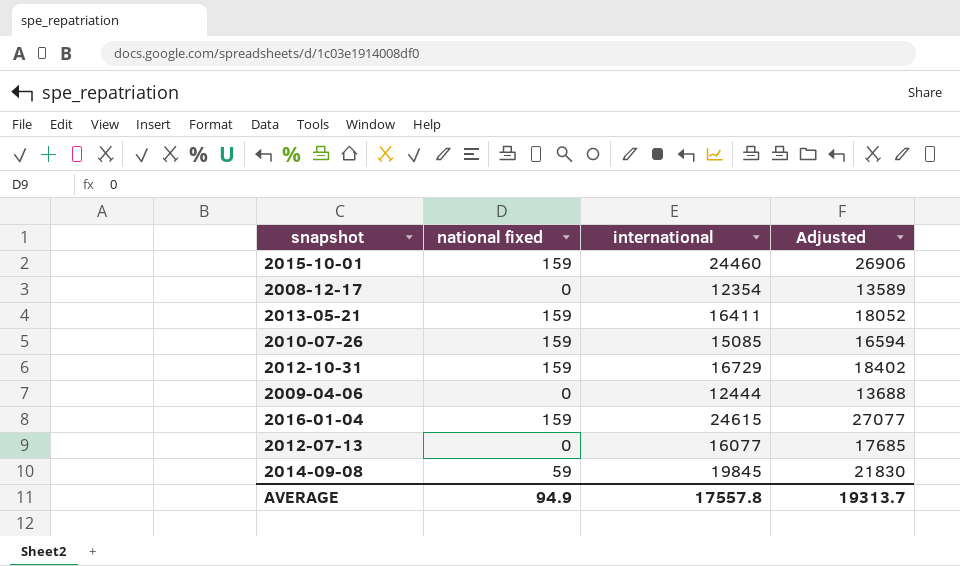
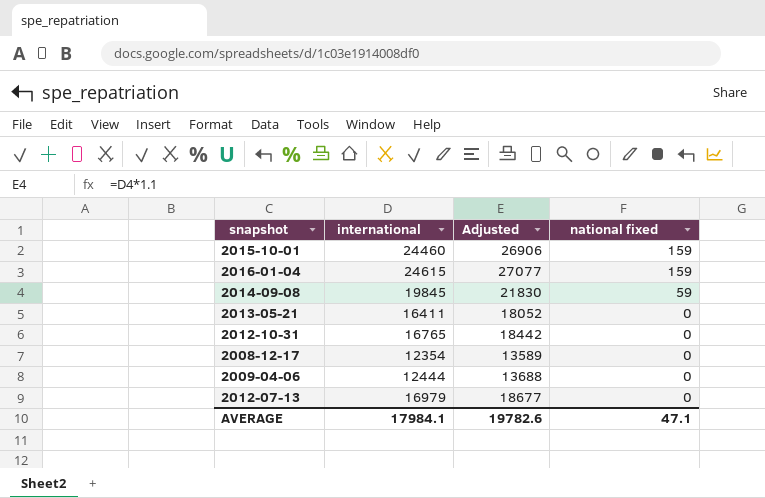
row order: none -> national fixed descending
column national fixed | position: 2 -> 4
row 2010-07-26: 159 | 15085 | 16594 -> none
2013-05-21 | national fixed: 159 -> 0
2012-10-31 | international: 16729 -> 16765
2012-10-31 | Adjusted: 18402 -> 18442
2012-10-31 | national fixed: 159 -> 0
2012-07-13 | international: 16077 -> 16979
2012-07-13 | Adjusted: 17685 -> 18677
AVERAGE | international: 17557.8 -> 17984.1
AVERAGE | Adjusted: 19313.7 -> 19782.6
AVERAGE | national fixed: 94.9 -> 47.1

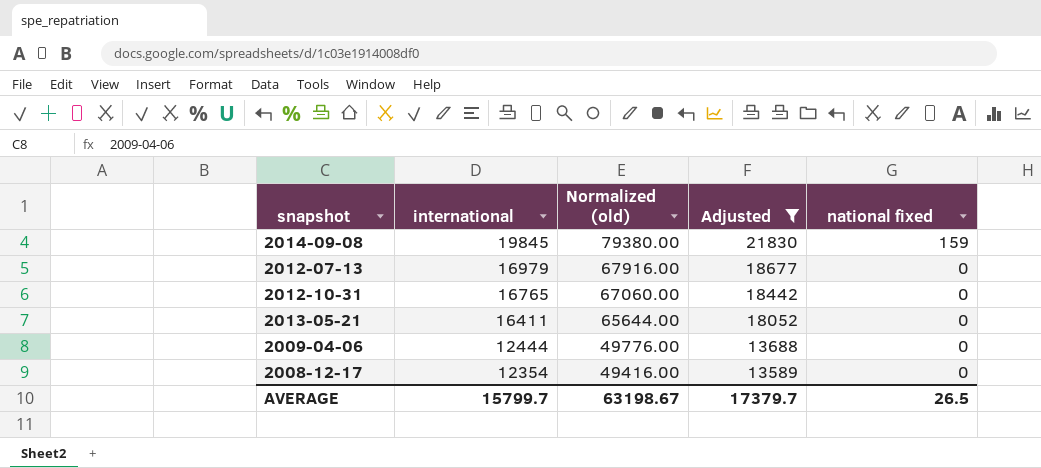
filter: none -> Adjusted <= 21830
row order: national fixed descending -> international descending
column Normalized (old) | formula: none -> [international] * 4
2014-09-08 | national fixed: 59 -> 159
AVERAGE | international: 17984.1 -> 15799.7
AVERAGE | Adjusted: 19782.6 -> 17379.7
AVERAGE | national fixed: 47.1 -> 26.5

